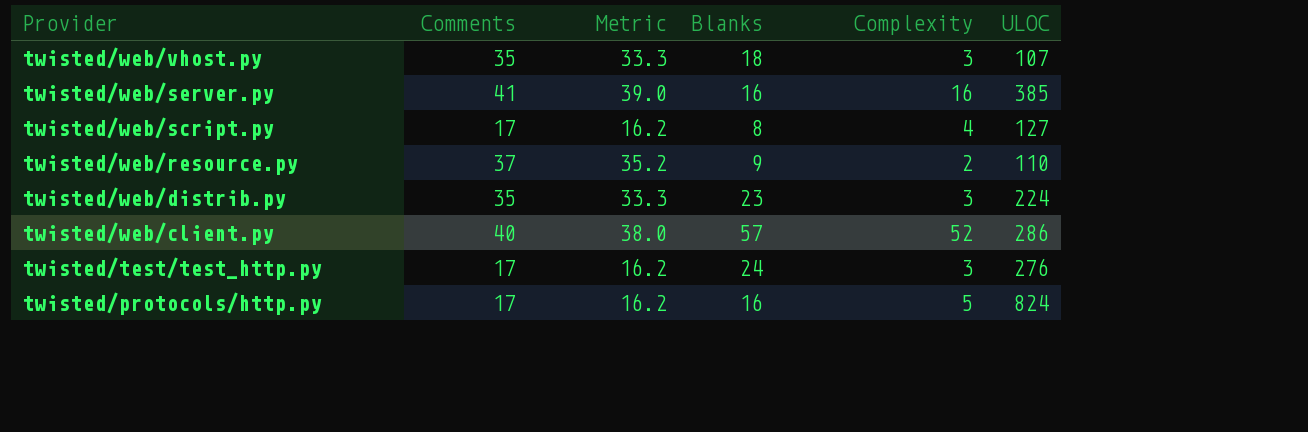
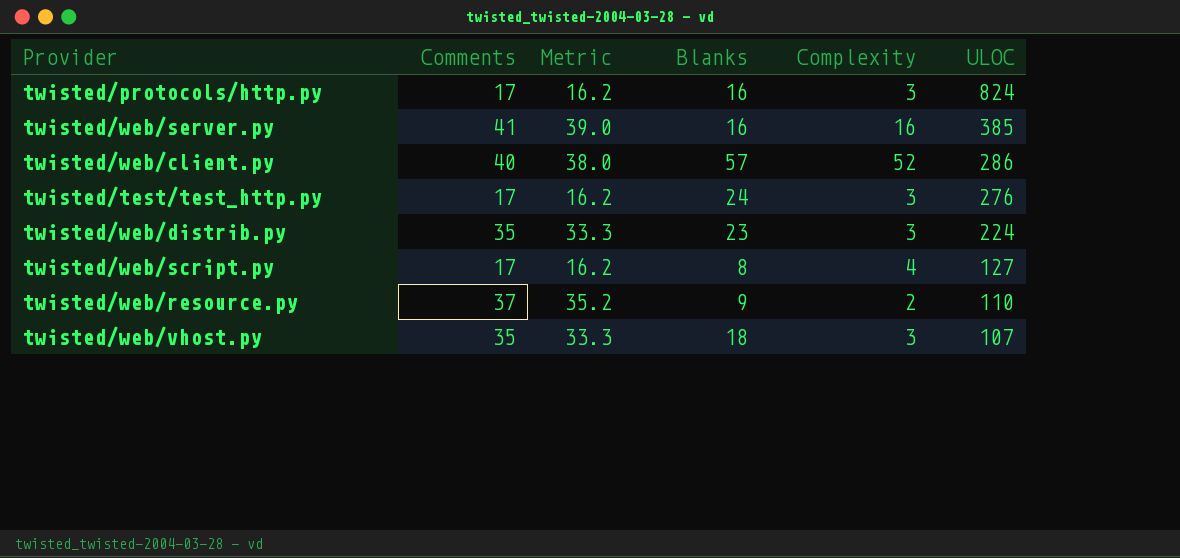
row order: Provider descending -> ULOC descending
twisted/protocols/http.py | Complexity: 5 -> 3

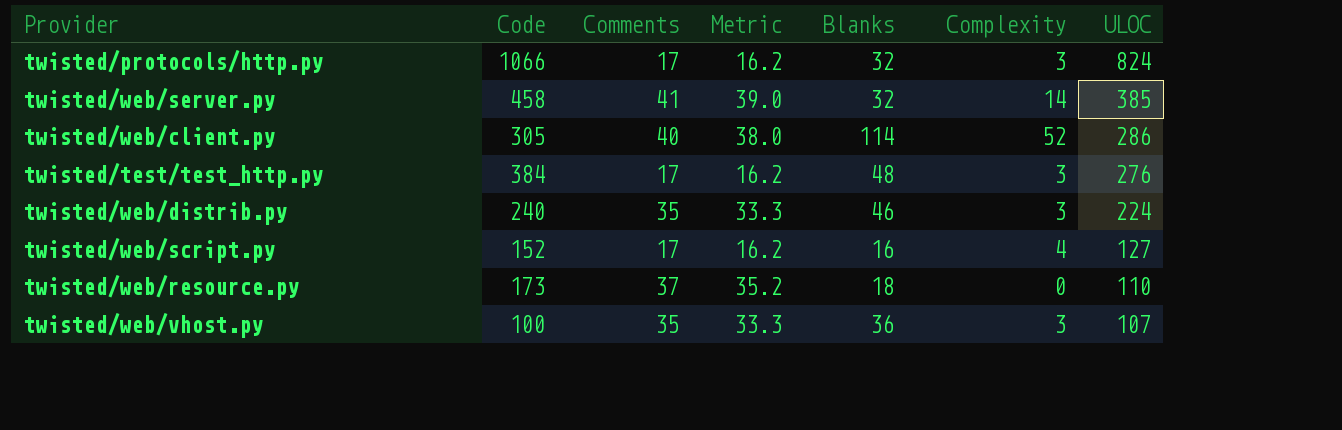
column Code | position: none -> 2
twisted/protocols/http.py | Blanks: 16 -> 32
twisted/web/server.py | Blanks: 16 -> 32
twisted/web/server.py | Complexity: 16 -> 14
twisted/web/client.py | Blanks: 57 -> 114
twisted/test/test_http.py | Blanks: 24 -> 48
twisted/web/distrib.py | Blanks: 23 -> 46
twisted/web/script.py | Blanks: 8 -> 16
twisted/web/resource.py | Blanks: 9 -> 18
twisted/web/resource.py | Complexity: 2 -> 0
twisted/web/vhost.py | Blanks: 18 -> 36

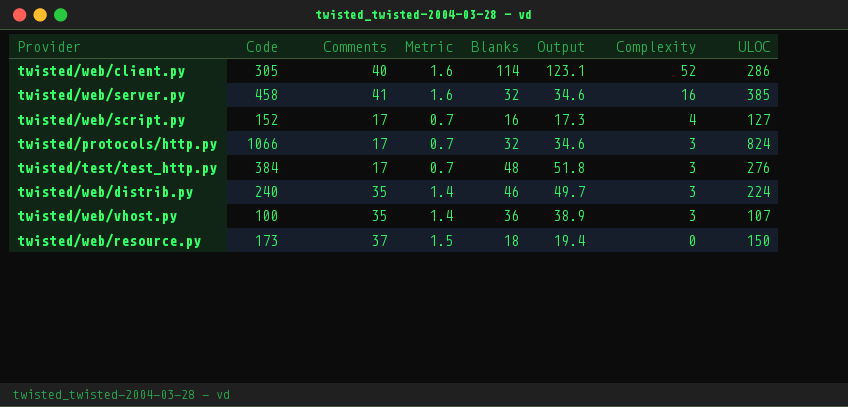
row order: ULOC descending -> Complexity descending
column Metric | formula: [Comments] * 0.95 -> [Comments] * 0.04
column Output | formula: none -> [Blanks] * 1.08
twisted/web/server.py | Complexity: 14 -> 16
twisted/web/resource.py | ULOC: 110 -> 150

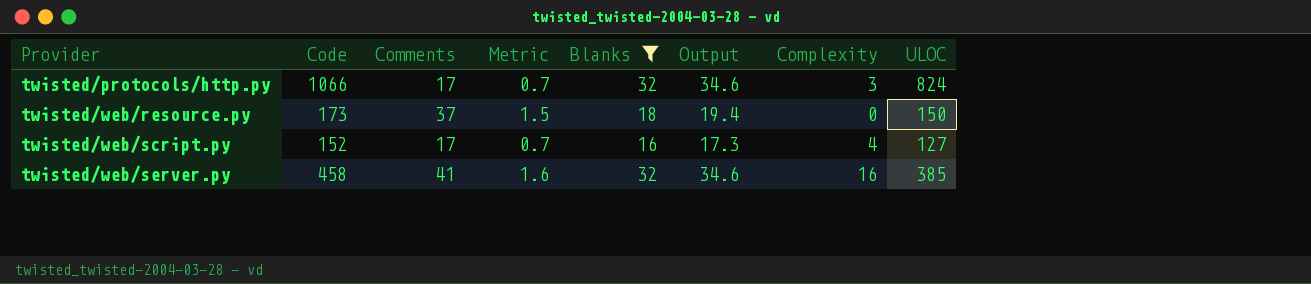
filter: none -> Blanks <= 32
row order: Complexity descending -> Provider ascending

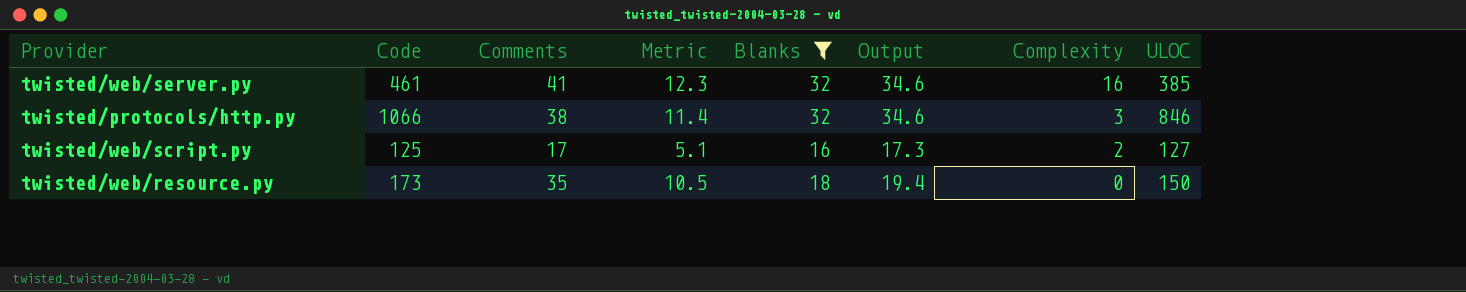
row order: Provider ascending -> Complexity descending
column Metric | formula: [Comments] * 0.04 -> [Comments] * 0.3
twisted/web/server.py | Code: 458 -> 461
twisted/protocols/http.py | Comments: 17 -> 38
twisted/protocols/http.py | ULOC: 824 -> 846
twisted/web/script.py | Code: 152 -> 125
twisted/web/script.py | Complexity: 4 -> 2
twisted/web/resource.py | Comments: 37 -> 35

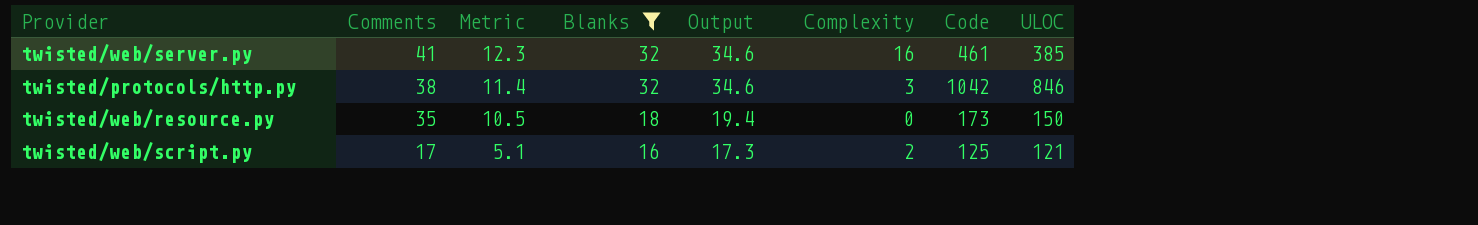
row order: Complexity descending -> Comments descending
column Code | position: 2 -> 7
twisted/protocols/http.py | Code: 1066 -> 1042
twisted/web/script.py | ULOC: 127 -> 121

